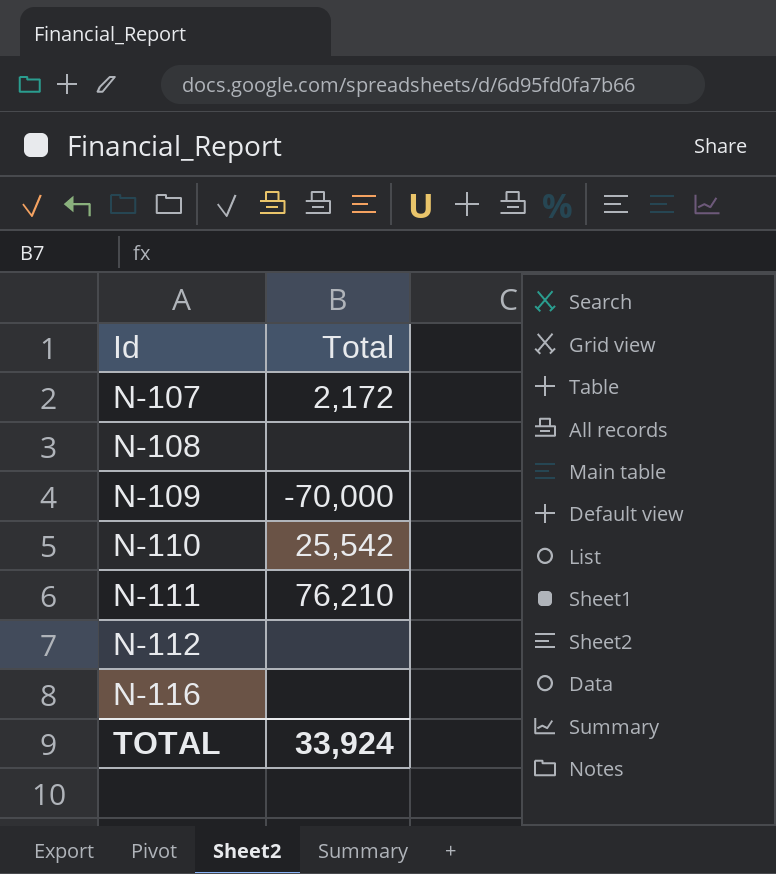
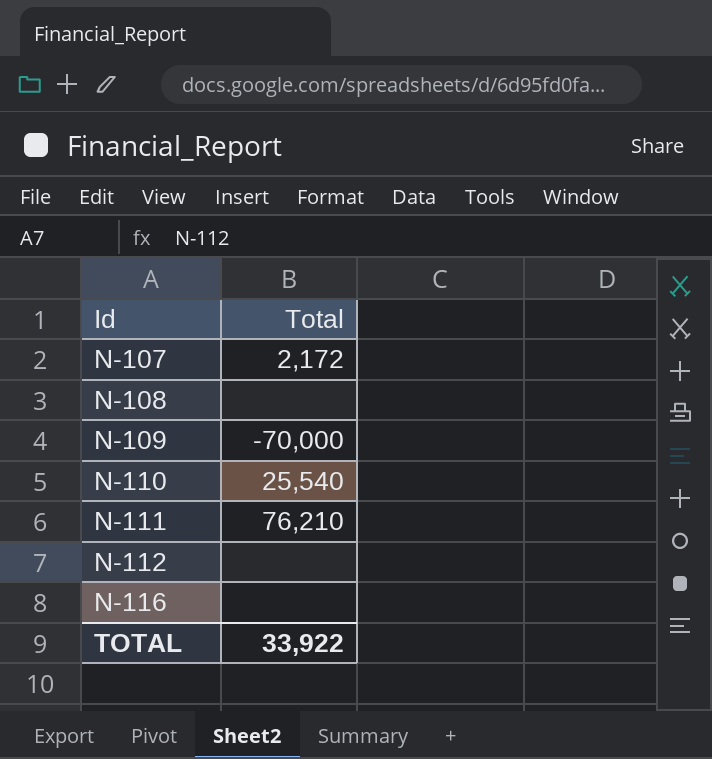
N-110 | Total: 25,542 -> 25,540
TOTAL | Total: 33,924 -> 33,922

